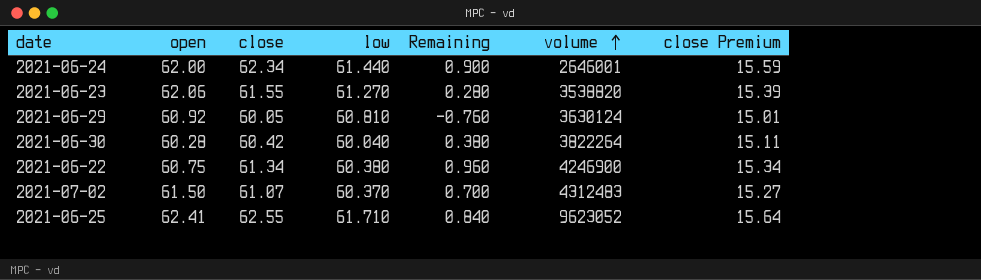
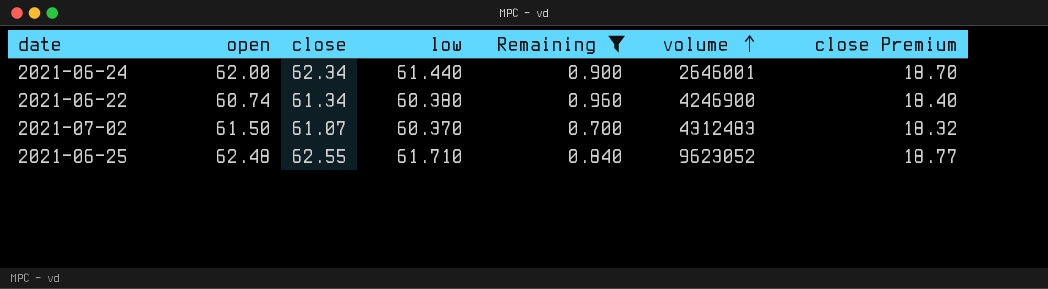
filter: none -> Remaining >= 0.700
column close Premium | formula: [close] * 0.25 -> [close] * 0.3
2021-06-22 | open: 60.75 -> 60.74
2021-06-25 | open: 62.41 -> 62.48

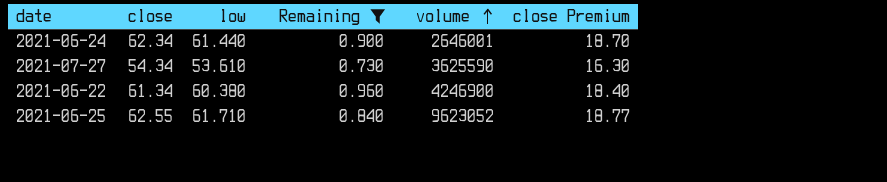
column open | position: 2 -> none
row 2021-07-02: 61.50 | 61.07 | 60.370 | 0.700 | 4312483 | 18.32 -> none
row 2021-07-27: none -> 54.34 | 53.610 | 0.730 | 3625590 | 16.30

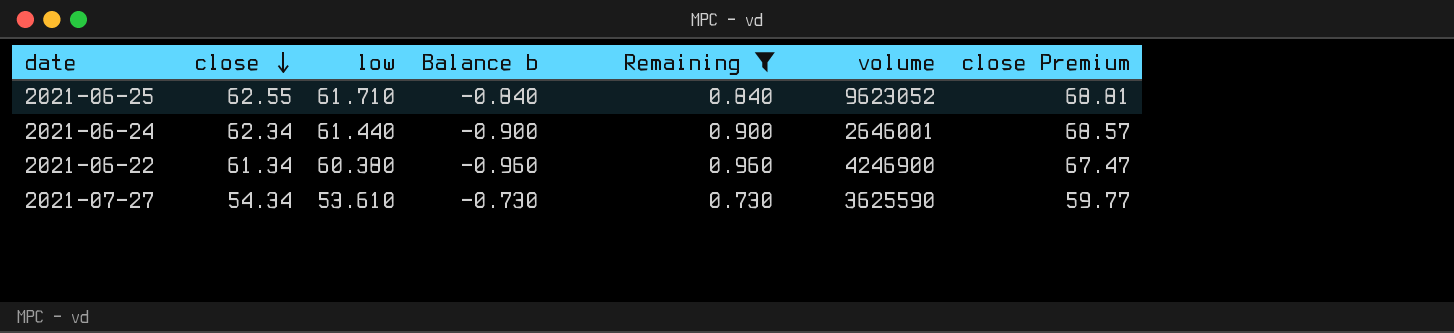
row order: volume ascending -> close descending
column Balance b | formula: none -> [low] - [close]
column close Premium | formula: [close] * 0.3 -> [close] * 1.1

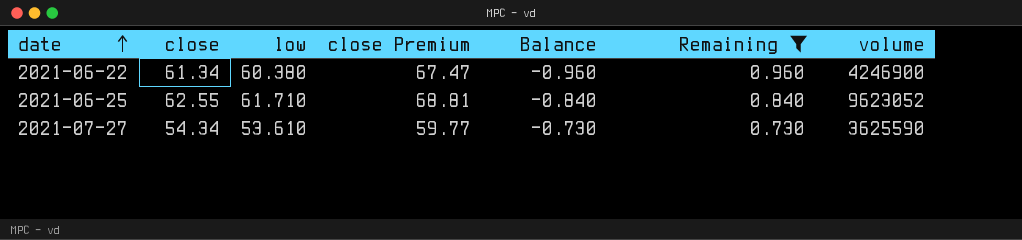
row order: close descending -> date ascending
column close Premium | position: 7 -> 4
column name: Balance b -> Balance
row 2021-06-24: 62.34 | 61.440 | -0.900 | 0.900 | 2646001 | 68.57 -> none

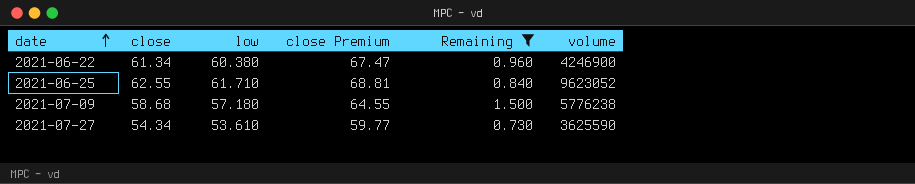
column Balance | formula: [low] - [close] -> none
row 2021-07-09: none -> 58.68 | 57.180 | 64.55 | 1.500 | 5776238

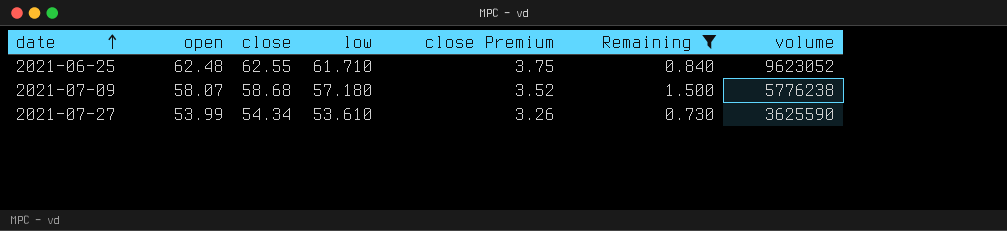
column open | position: none -> 2
column close Premium | formula: [close] * 1.1 -> [close] * 0.06
row 2021-06-22: 61.34 | 60.380 | 67.47 | 0.960 | 4246900 -> none

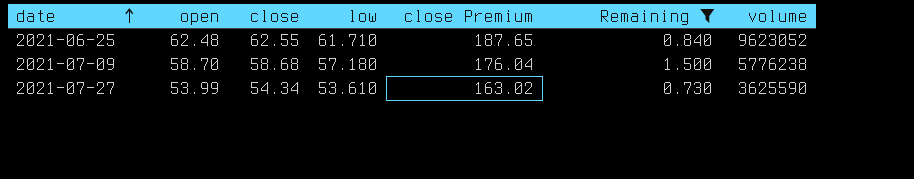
column close Premium | formula: [close] * 0.06 -> [close] * 3
2021-07-09 | open: 58.07 -> 58.70

